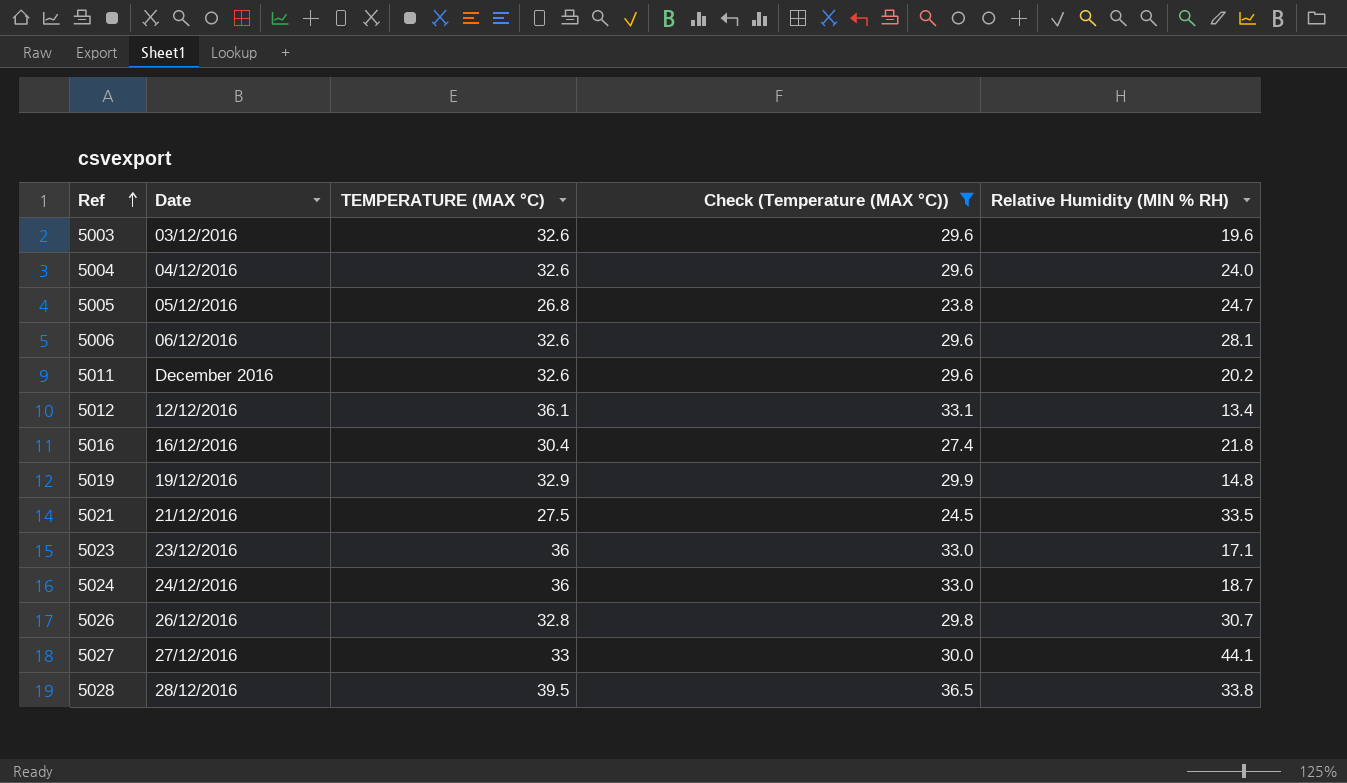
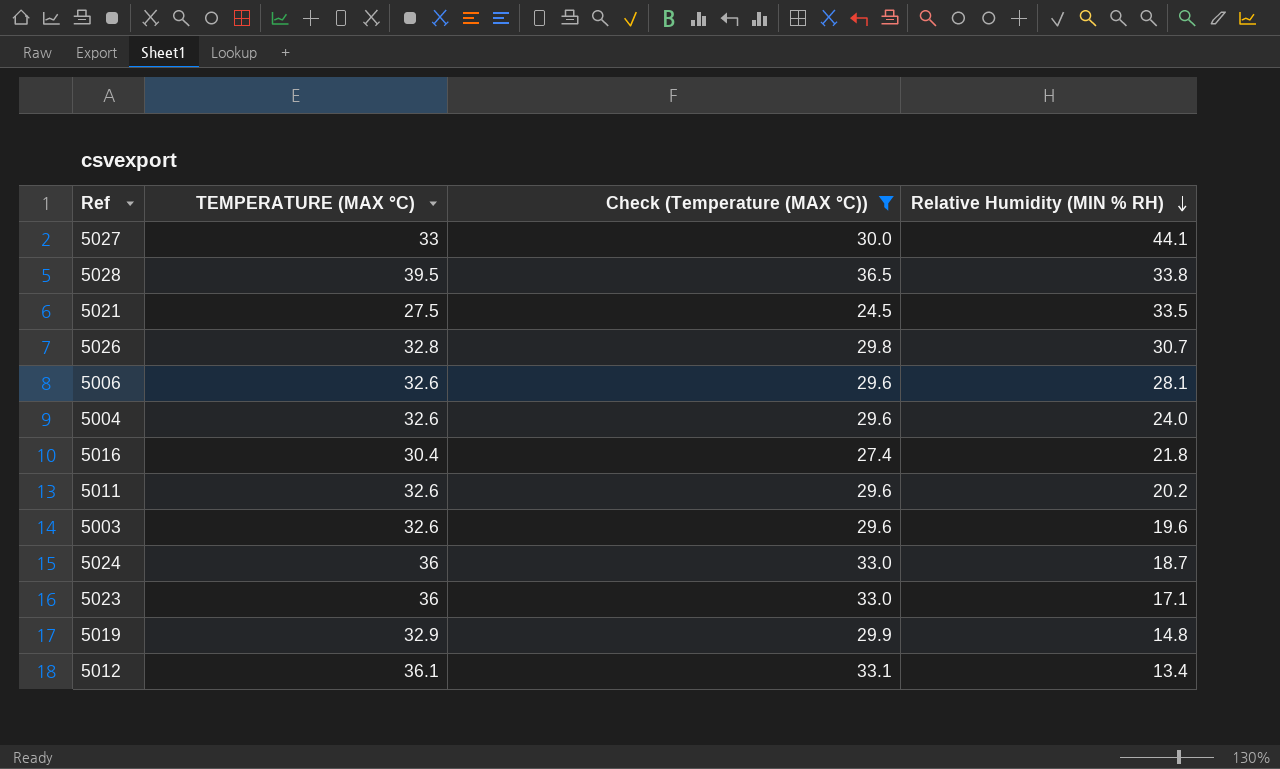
row order: Ref ascending -> Relative Humidity (MIN % RH) descending
column Date | position: 2 -> none
row 5005: 05/12/2016 | 26.8 | 23.8 | 24.7 -> none

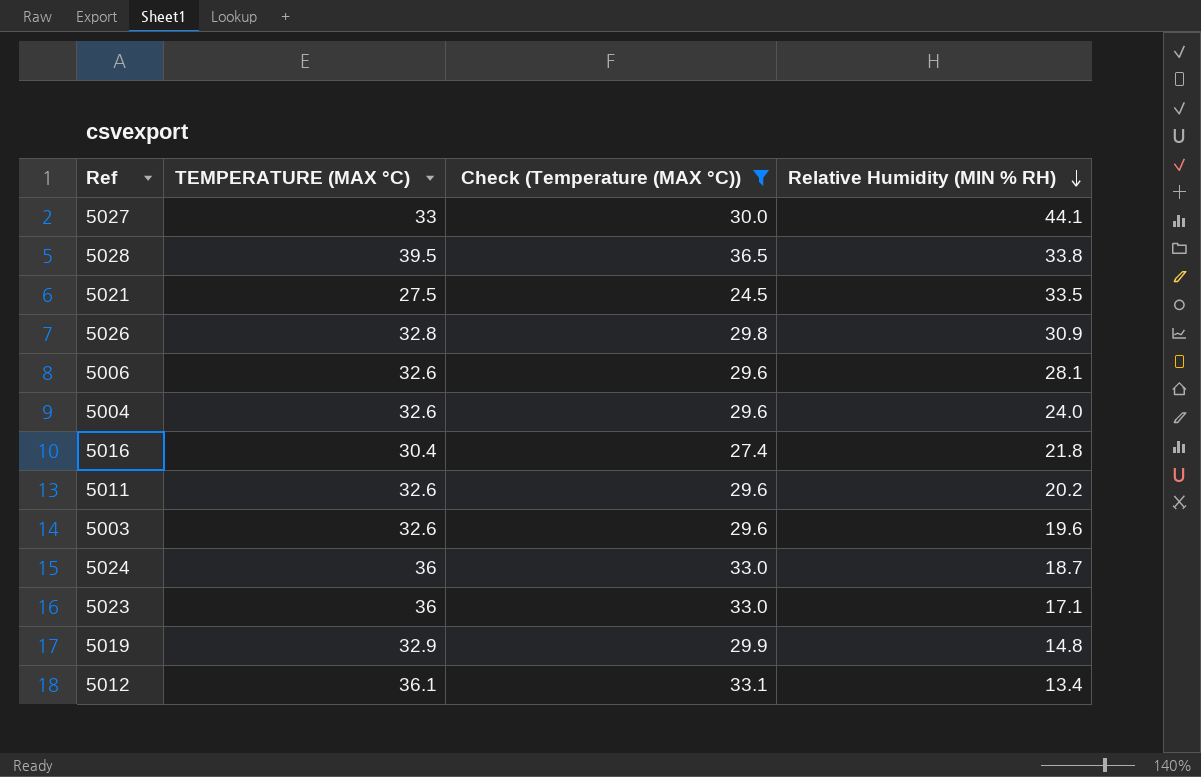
5026 | Relative Humidity (MIN % RH): 30.7 -> 30.9

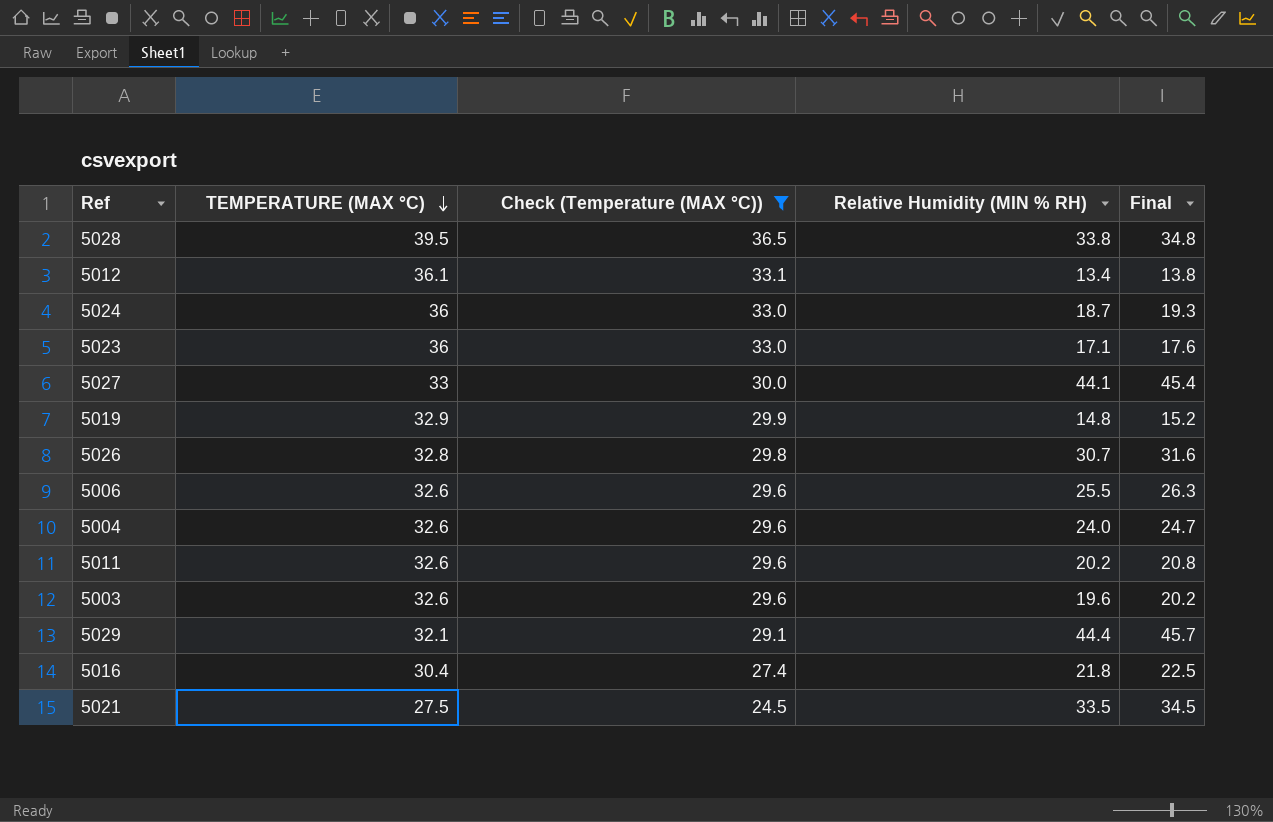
row order: Relative Humidity (MIN % RH) descending -> TEMPERATURE (MAX °C) descending
column Final | formula: none -> [Relative Humidity (MIN % RH)] * 1.03
5026 | Relative Humidity (MIN % RH): 30.9 -> 30.7
5006 | Relative Humidity (MIN % RH): 28.1 -> 25.5
row 5029: none -> 32.1 | 29.1 | 44.4 | 45.7

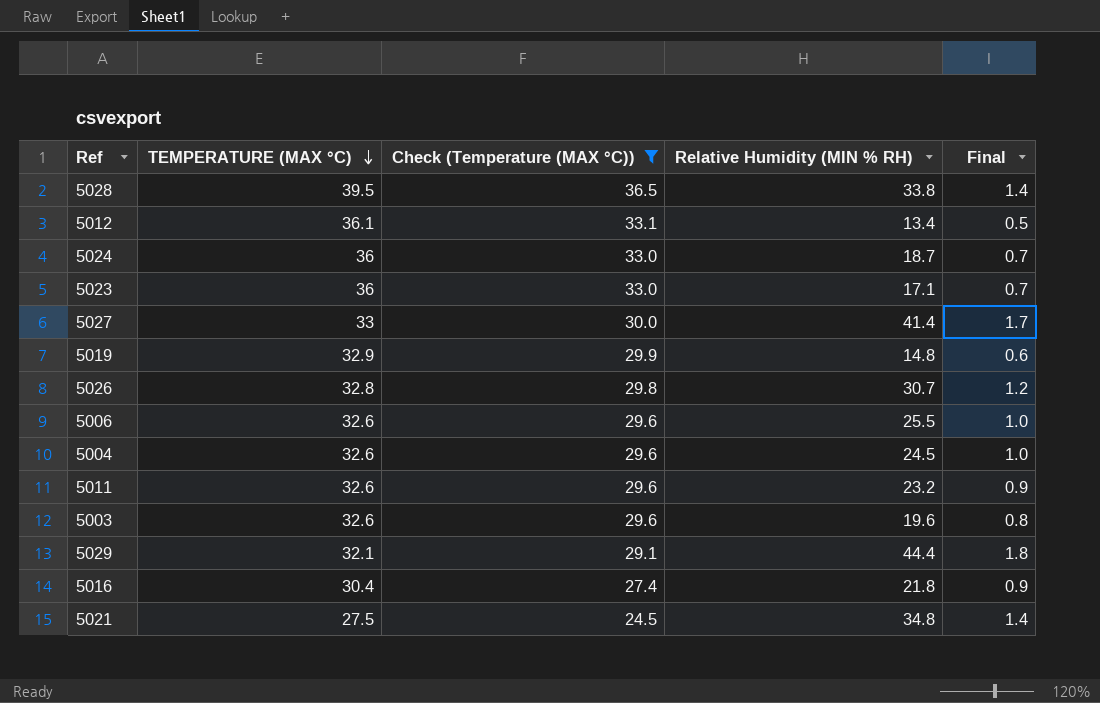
column Final | formula: [Relative Humidity (MIN % RH)] * 1.03 -> [Relative Humidity (MIN % RH)] * 0.04
5027 | Relative Humidity (MIN % RH): 44.1 -> 41.4
5004 | Relative Humidity (MIN % RH): 24.0 -> 24.5
5011 | Relative Humidity (MIN % RH): 20.2 -> 23.2
5021 | Relative Humidity (MIN % RH): 33.5 -> 34.8

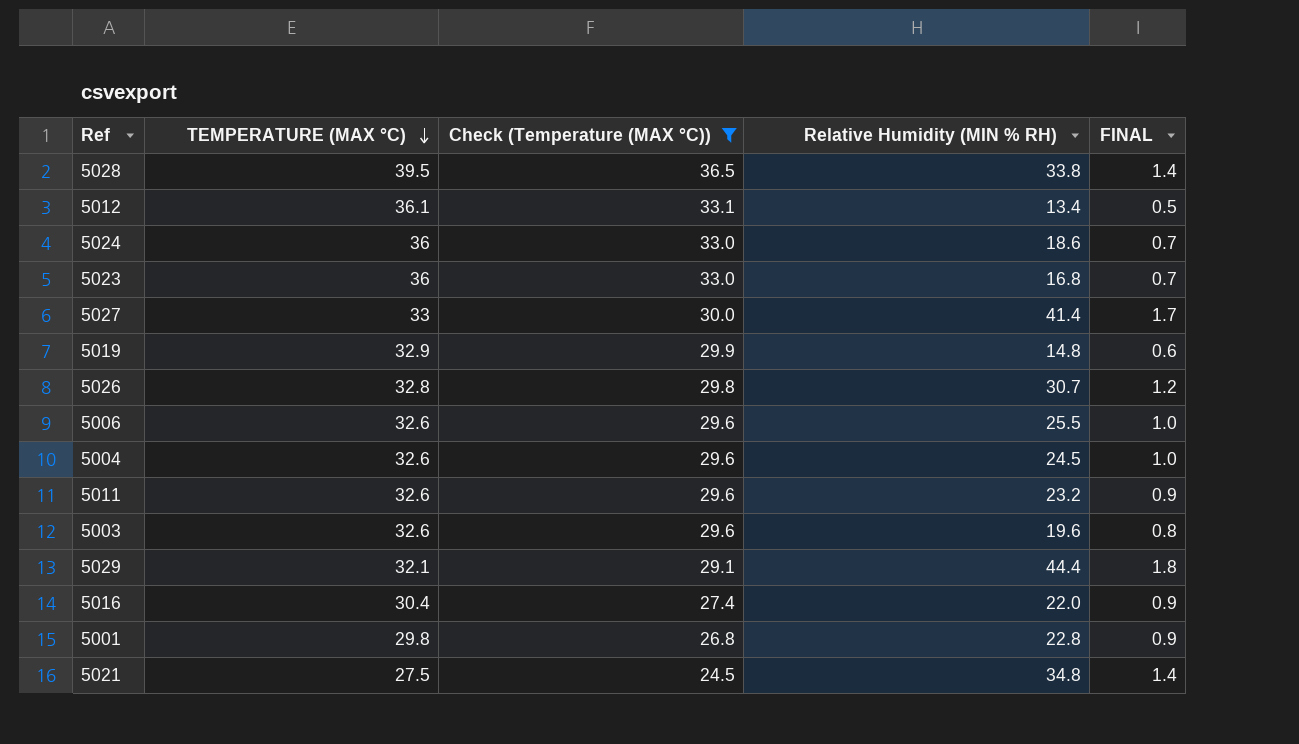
column name: Final -> FINAL
5024 | Relative Humidity (MIN % RH): 18.7 -> 18.6
5023 | Relative Humidity (MIN % RH): 17.1 -> 16.8
5016 | Relative Humidity (MIN % RH): 21.8 -> 22.0
row 5001: none -> 29.8 | 26.8 | 22.8 | 0.9

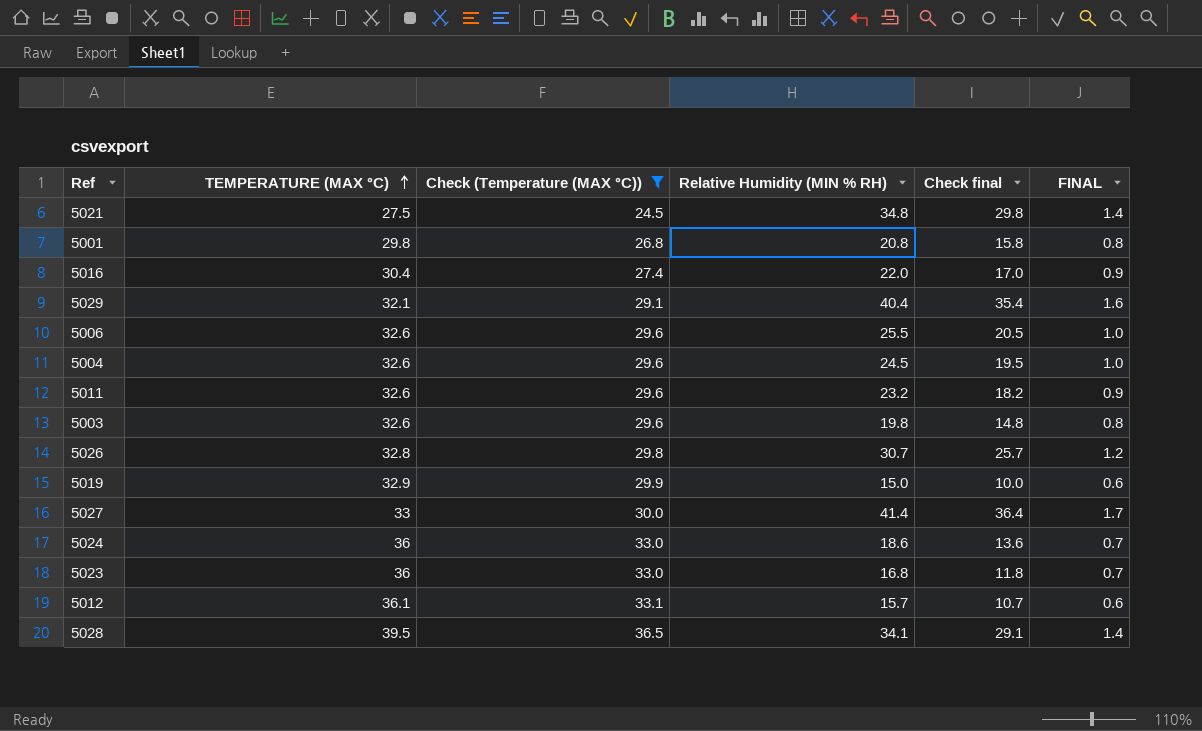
row order: TEMPERATURE (MAX °C) descending -> TEMPERATURE (MAX °C) ascending
column Check final | formula: none -> [Relative Humidity (MIN % RH)] - 5
5001 | Relative Humidity (MIN % RH): 22.8 -> 20.8
5001 | FINAL: 0.9 -> 0.8
5029 | Relative Humidity (MIN % RH): 44.4 -> 40.4
5029 | FINAL: 1.8 -> 1.6
5003 | Relative Humidity (MIN % RH): 19.6 -> 19.8
5019 | Relative Humidity (MIN % RH): 14.8 -> 15.0
5012 | Relative Humidity (MIN % RH): 13.4 -> 15.7
5012 | FINAL: 0.5 -> 0.6
5028 | Relative Humidity (MIN % RH): 33.8 -> 34.1

